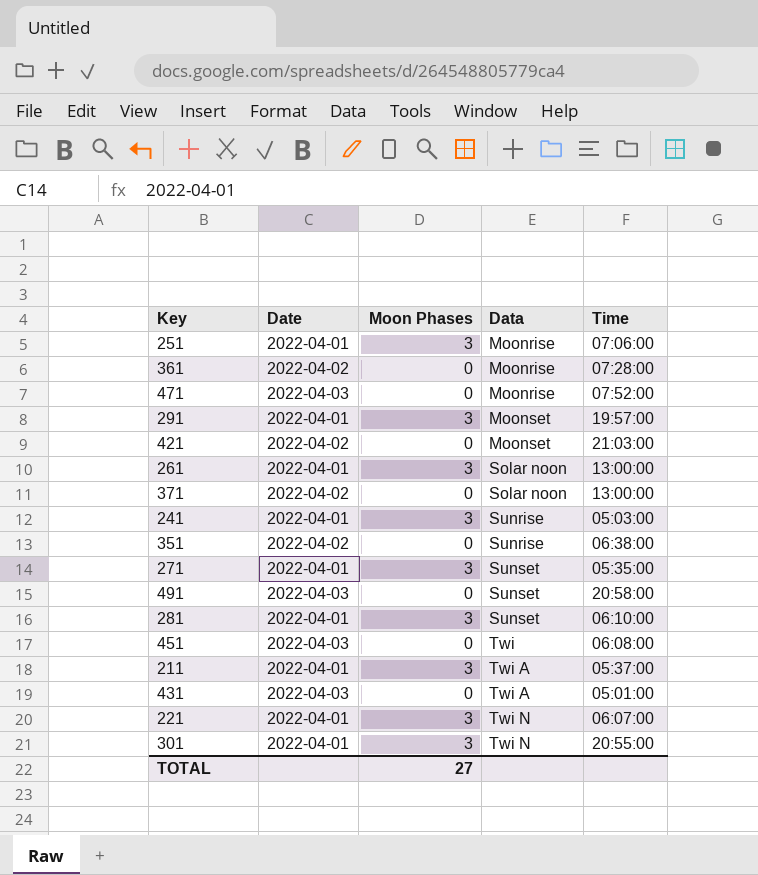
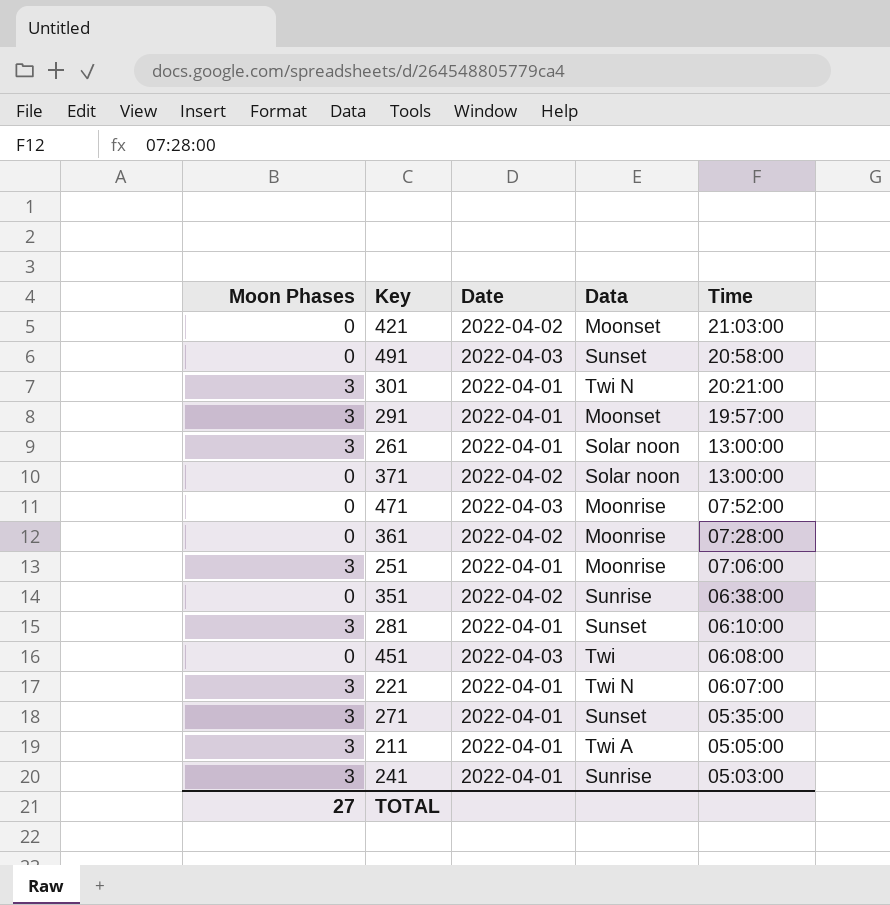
row order: Data ascending -> Time descending
column Moon Phases | position: 3 -> 1
row 431: 2022-04-03 | 0 | Twi A | 05:01:00 -> none
301 | Time: 20:55:00 -> 20:21:00
211 | Time: 05:37:00 -> 05:05:00

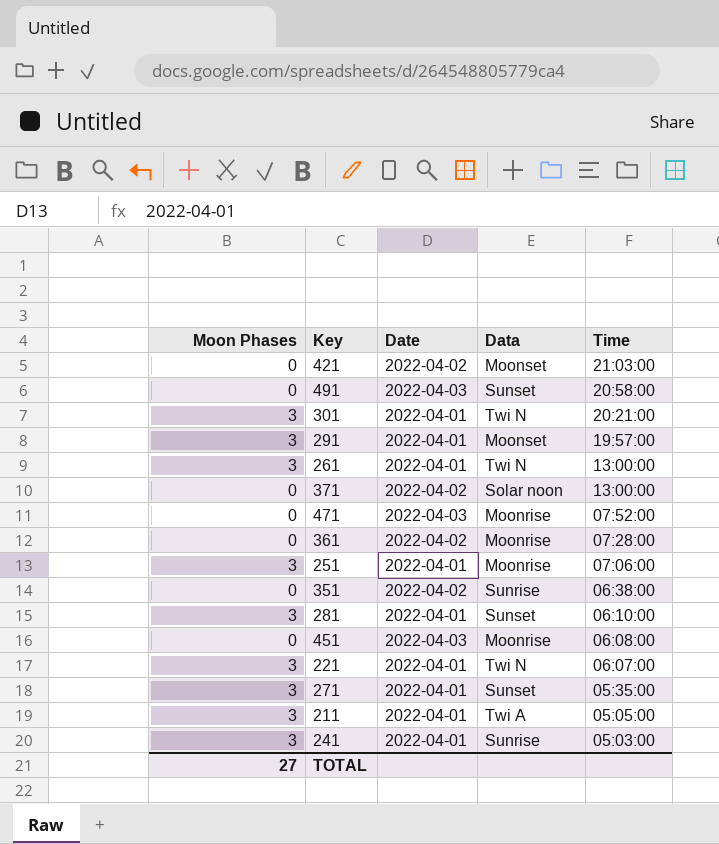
261 | Data: Solar noon -> Twi N
451 | Data: Twi -> Moonrise

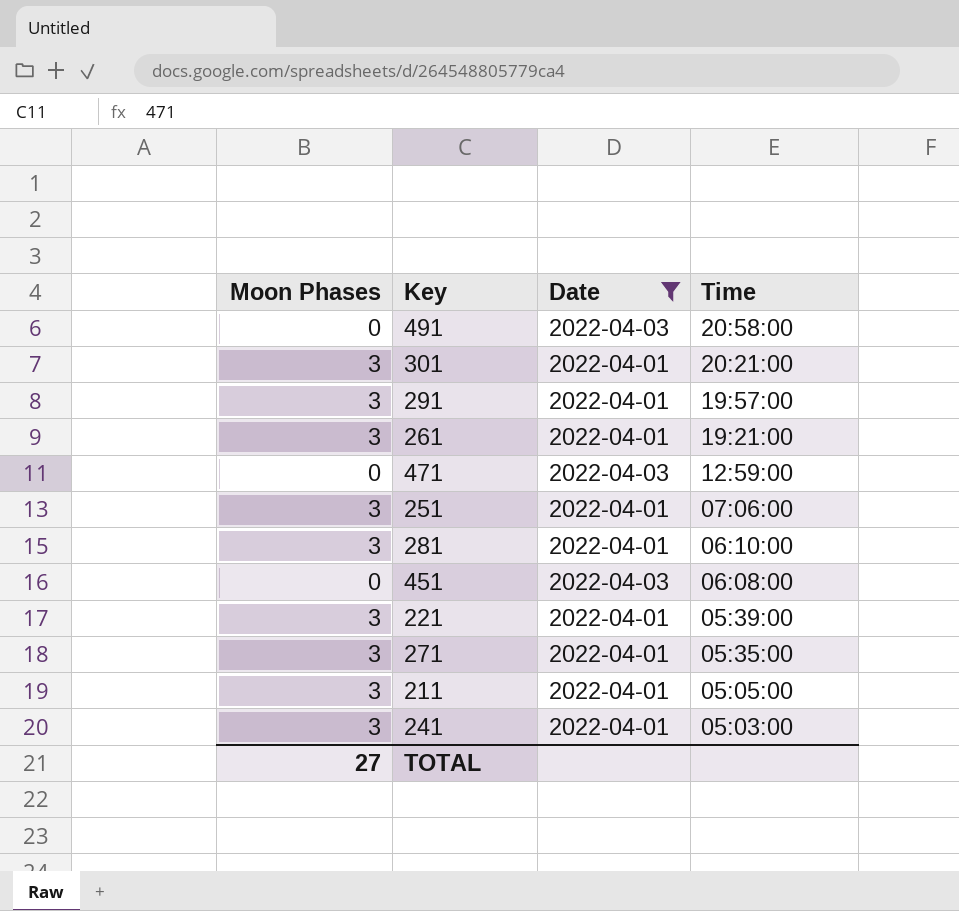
filter: none -> Date != 2022-04-02
column Data | position: 4 -> none
261 | Time: 13:00:00 -> 19:21:00
471 | Time: 07:52:00 -> 12:59:00
221 | Time: 06:07:00 -> 05:39:00

